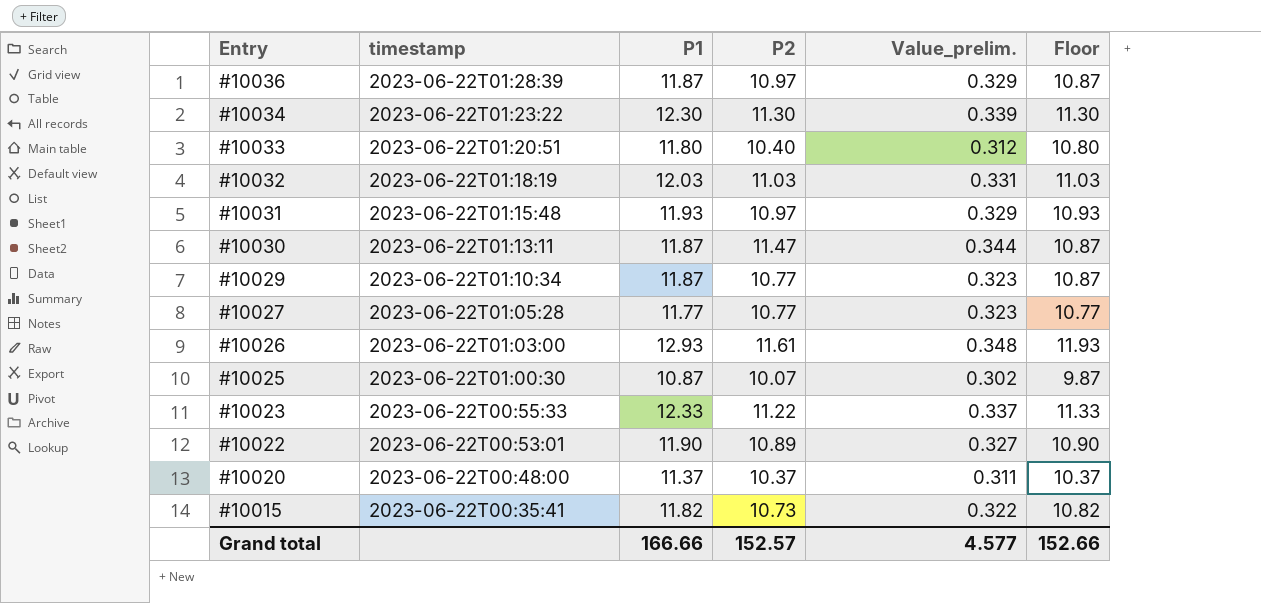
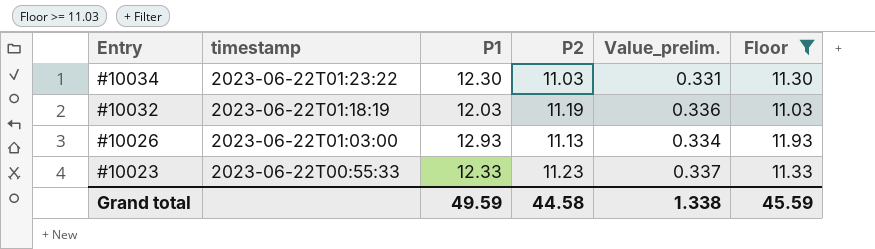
filter: none -> Floor >= 11.03
#10034 | P2: 11.30 -> 11.03
#10034 | Value_prelim.: 0.339 -> 0.331
#10032 | P2: 11.03 -> 11.19
#10032 | Value_prelim.: 0.331 -> 0.336
#10026 | P2: 11.61 -> 11.13
#10026 | Value_prelim.: 0.348 -> 0.334
#10023 | P2: 11.22 -> 11.23
Grand total | P1: 166.66 -> 49.59
Grand total | P2: 152.57 -> 44.58
Grand total | Value_prelim.: 4.577 -> 1.338
Grand total | Floor: 152.66 -> 45.59

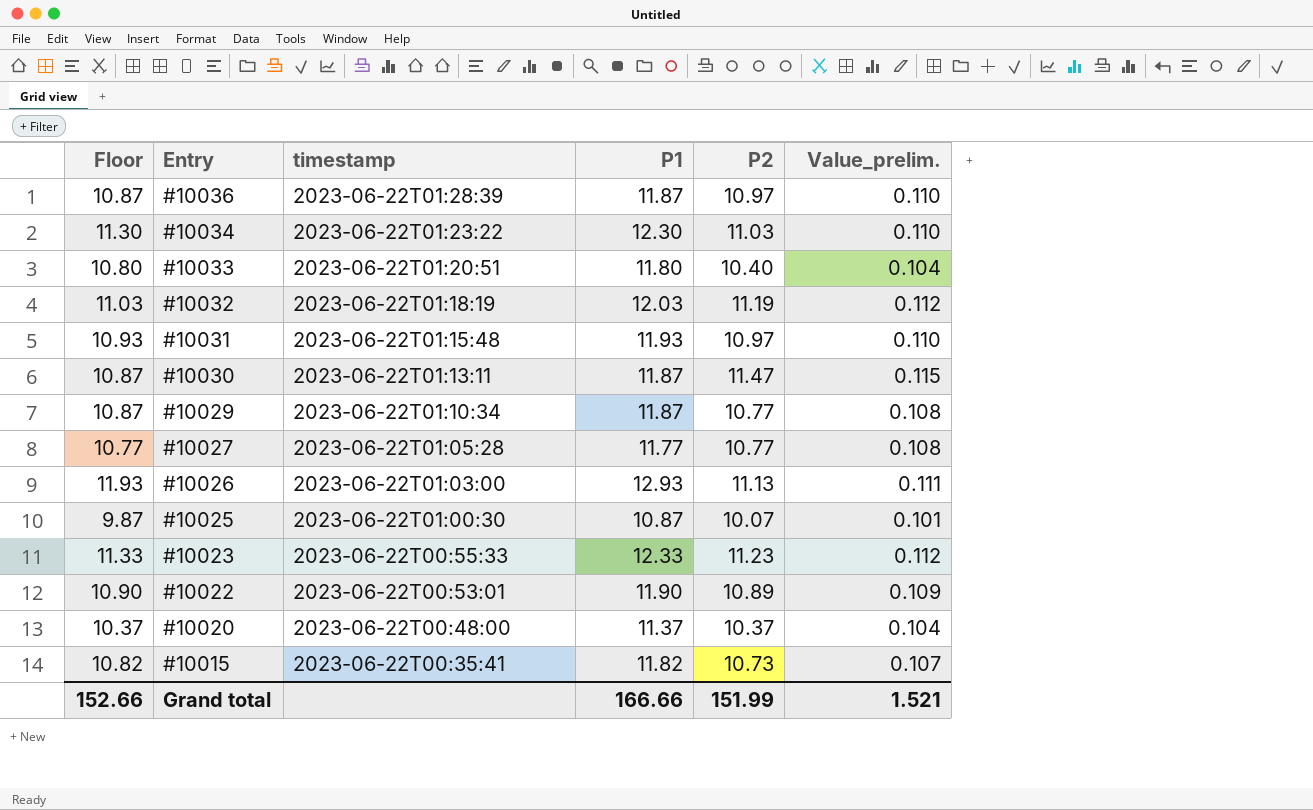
filter: Floor >= 11.03 -> none
column Floor | position: 6 -> 1
column Value_prelim. | formula: [P2] * 0.03 -> [P2] * 0.01
Grand total | Floor: 45.59 -> 152.66
Grand total | P1: 49.59 -> 166.66
Grand total | P2: 44.58 -> 151.99
Grand total | Value_prelim.: 1.338 -> 1.521

